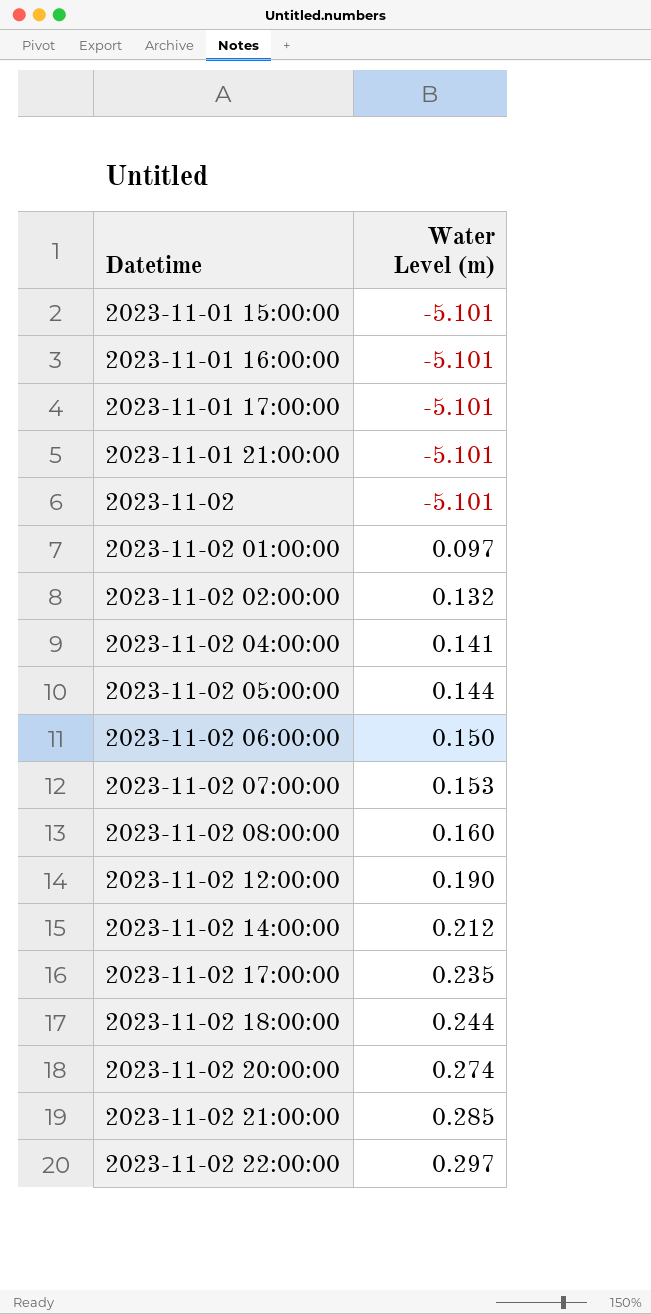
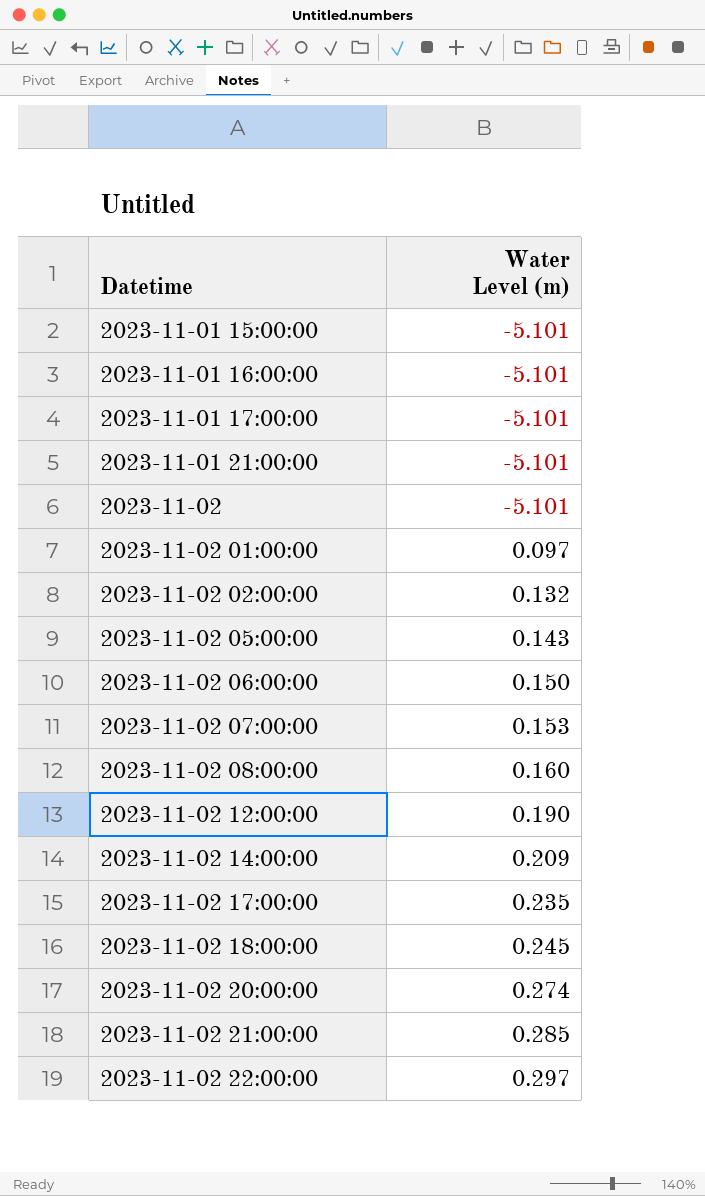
row 2023-11-02 04:00:00: 0.141 -> none
2023-11-02 05:00:00 | Water Level (m): 0.144 -> 0.143
2023-11-02 14:00:00 | Water Level (m): 0.212 -> 0.209
2023-11-02 18:00:00 | Water Level (m): 0.244 -> 0.245

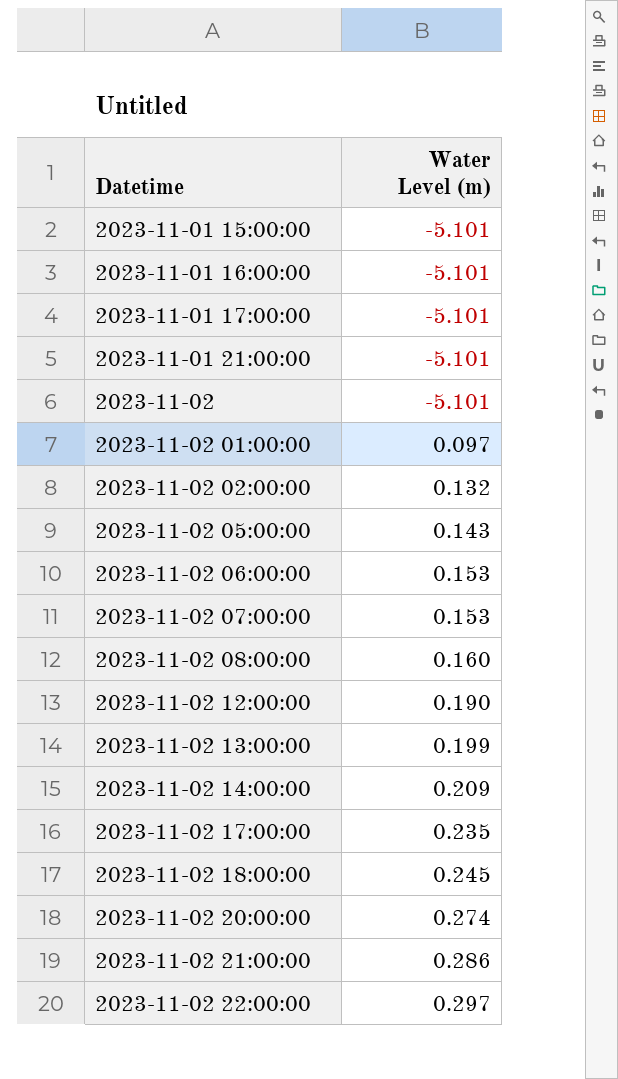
2023-11-02 06:00:00 | Water Level (m): 0.150 -> 0.153
row 2023-11-02 13:00:00: none -> 0.199
2023-11-02 21:00:00 | Water Level (m): 0.285 -> 0.286

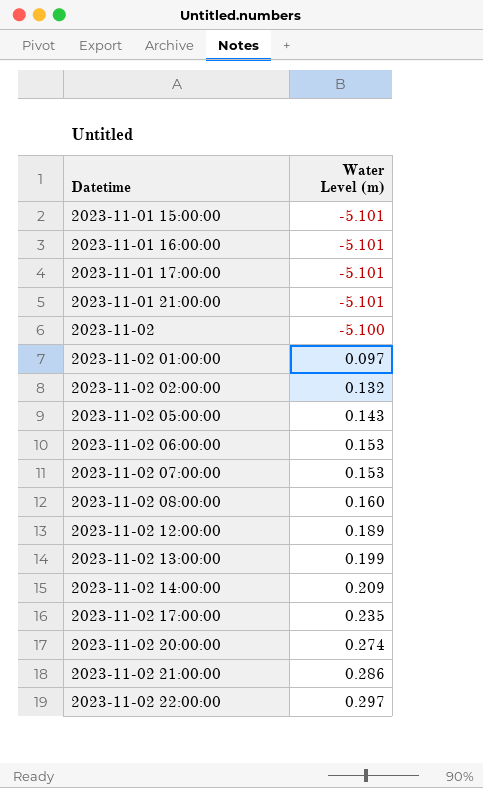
row 2023-11-02 18:00:00: 0.245 -> none
2023-11-02 | Water Level (m): -5.101 -> -5.100
2023-11-02 12:00:00 | Water Level (m): 0.190 -> 0.189

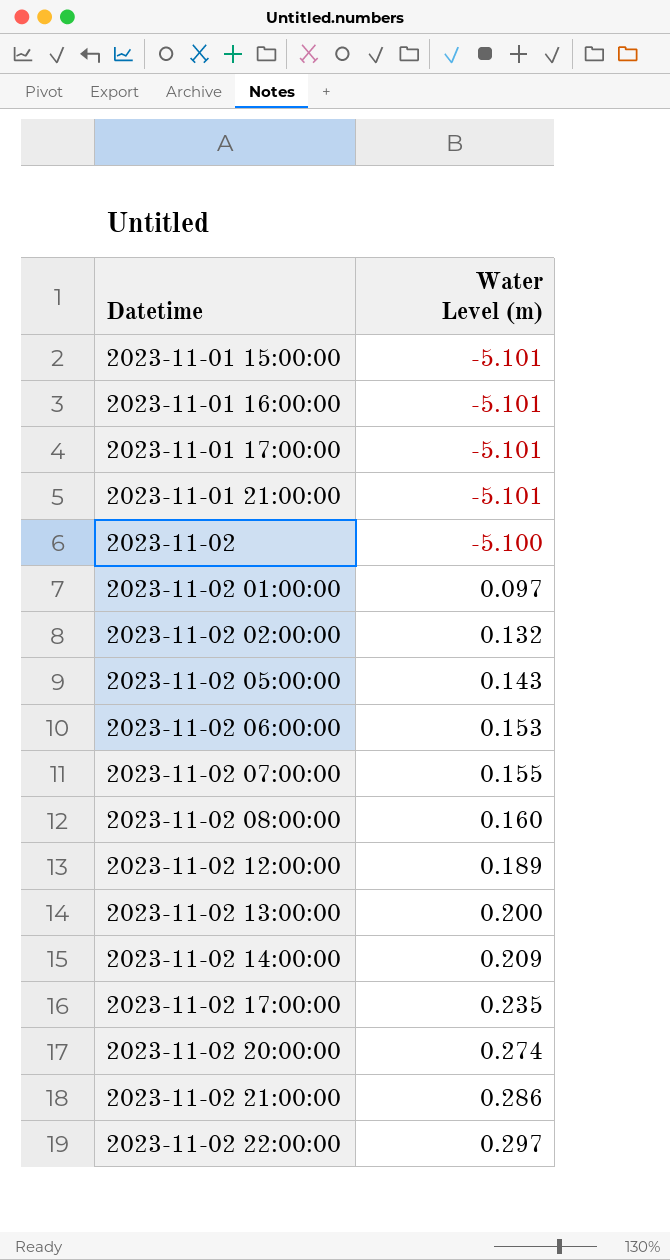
2023-11-02 07:00:00 | Water Level (m): 0.153 -> 0.155
2023-11-02 13:00:00 | Water Level (m): 0.199 -> 0.200

